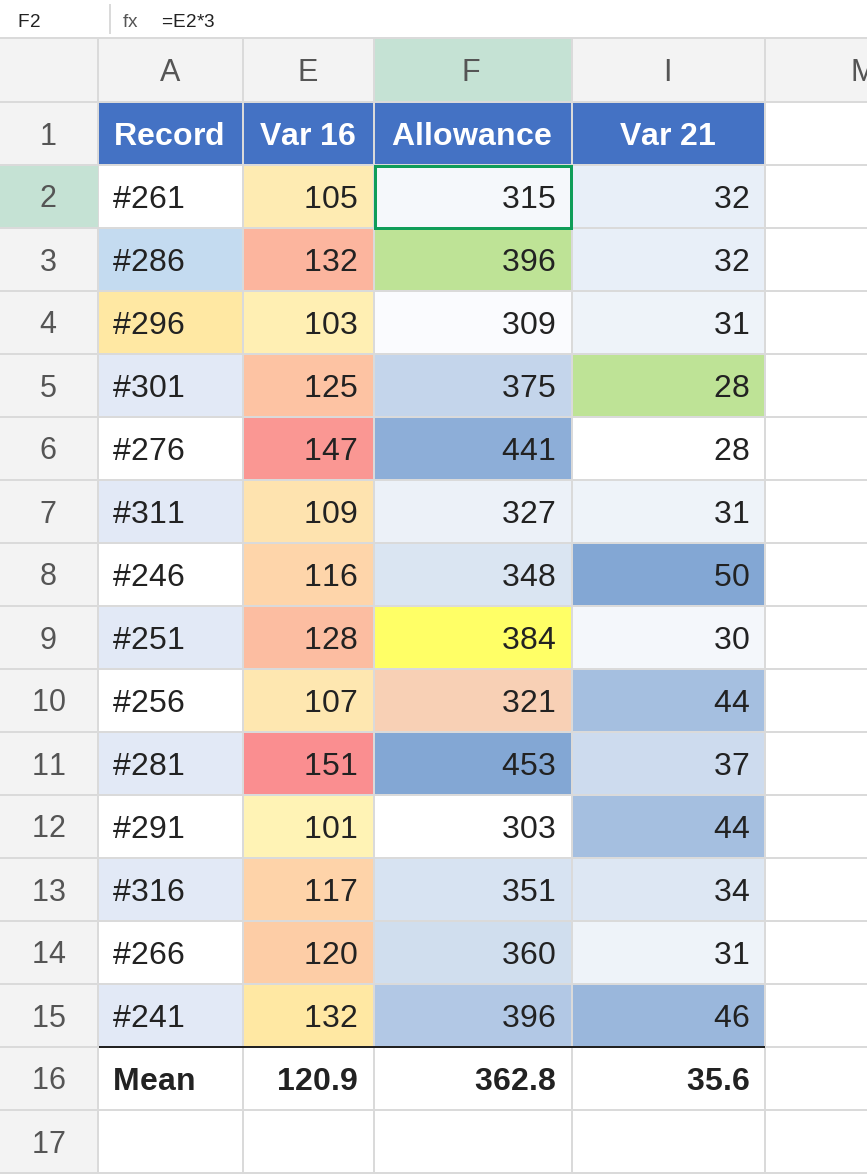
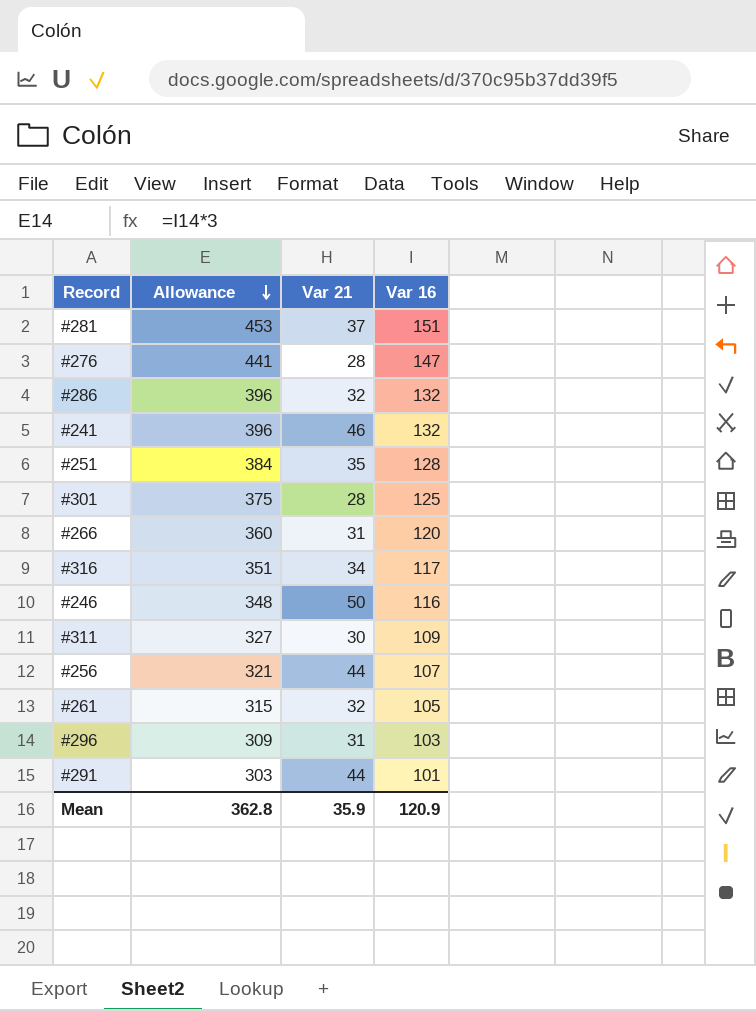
row order: none -> Allowance descending
column Var 16 | position: 2 -> 4
#251 | Var 21: 30 -> 35
#311 | Var 21: 31 -> 30
Mean | Var 21: 35.6 -> 35.9

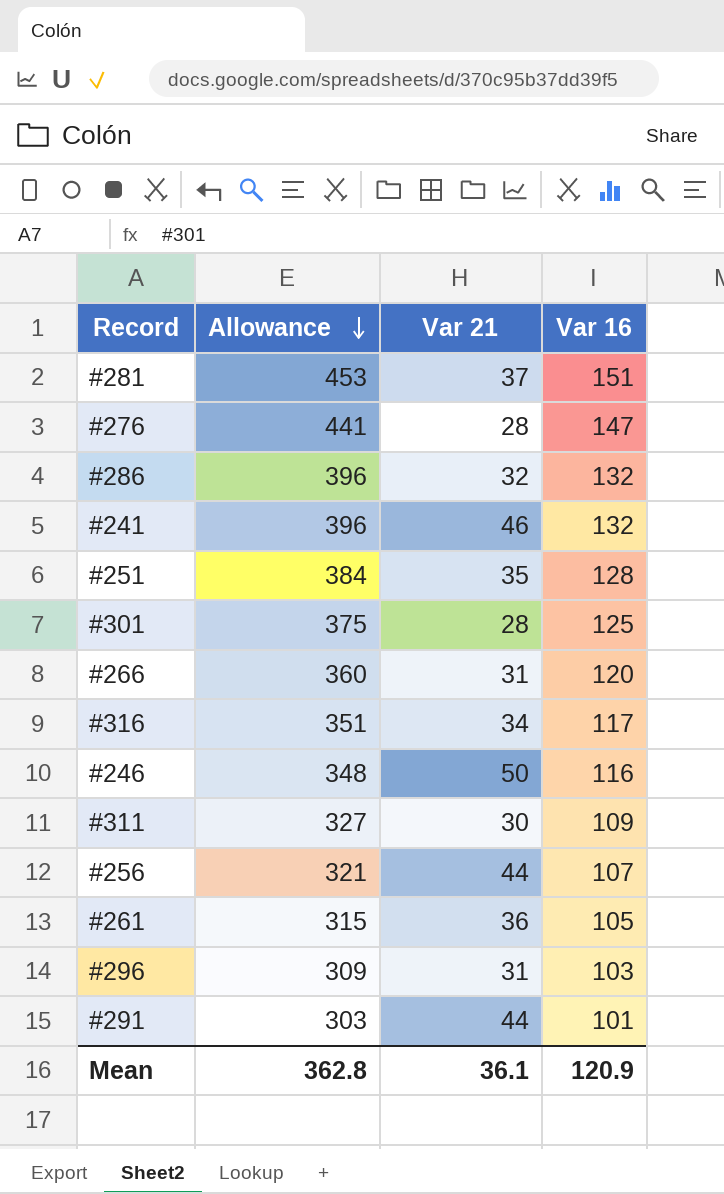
#261 | Var 21: 32 -> 36
Mean | Var 21: 35.9 -> 36.1

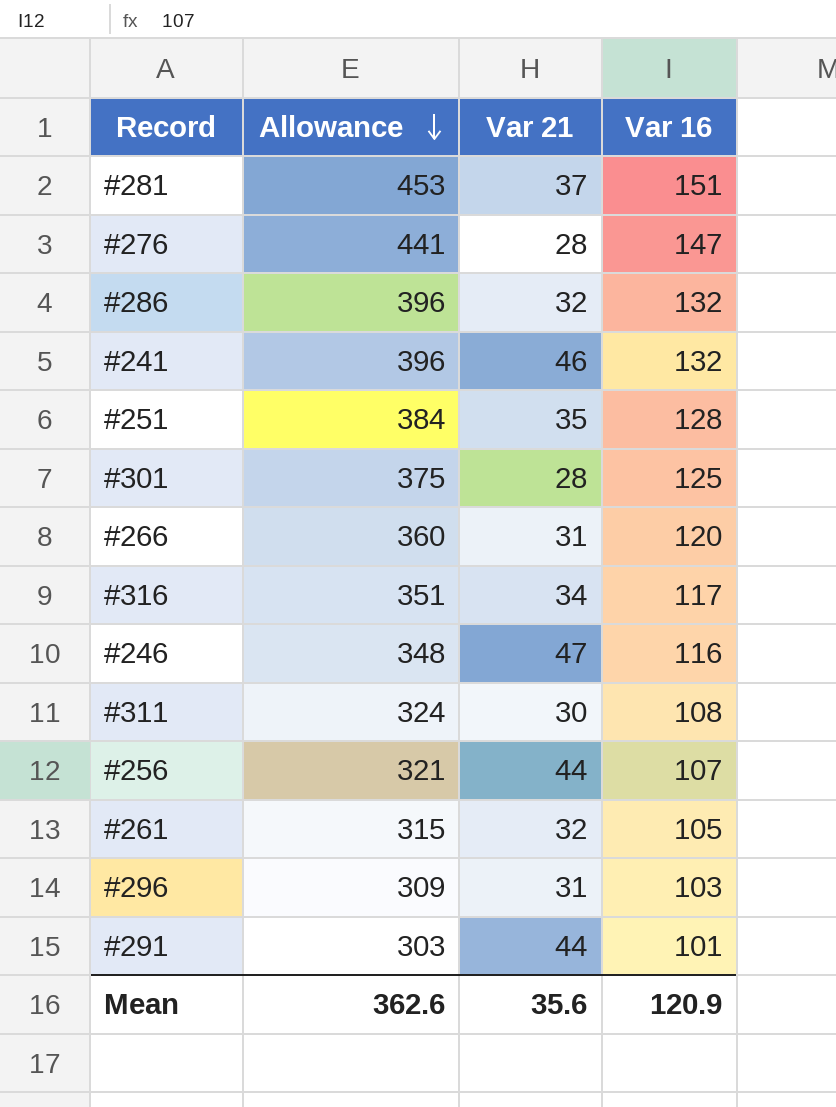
#246 | Var 21: 50 -> 47
#311 | Allowance: 327 -> 324
#311 | Var 16: 109 -> 108
#261 | Var 21: 36 -> 32
Mean | Allowance: 362.8 -> 362.6
Mean | Var 21: 36.1 -> 35.6

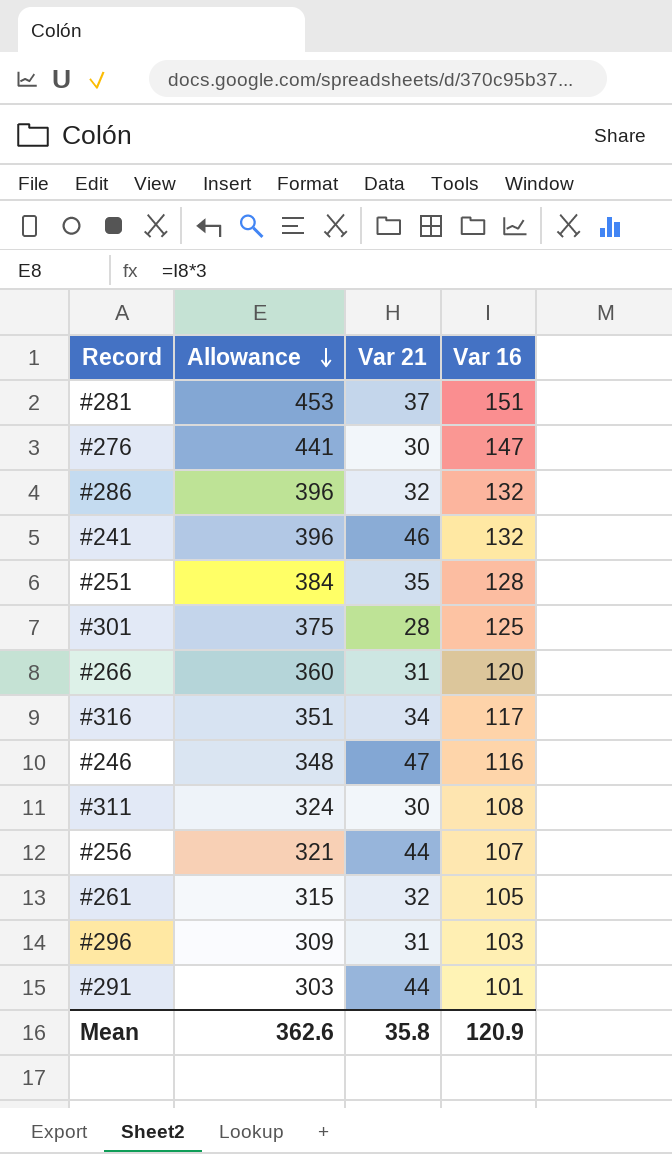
#276 | Var 21: 28 -> 30
Mean | Var 21: 35.6 -> 35.8

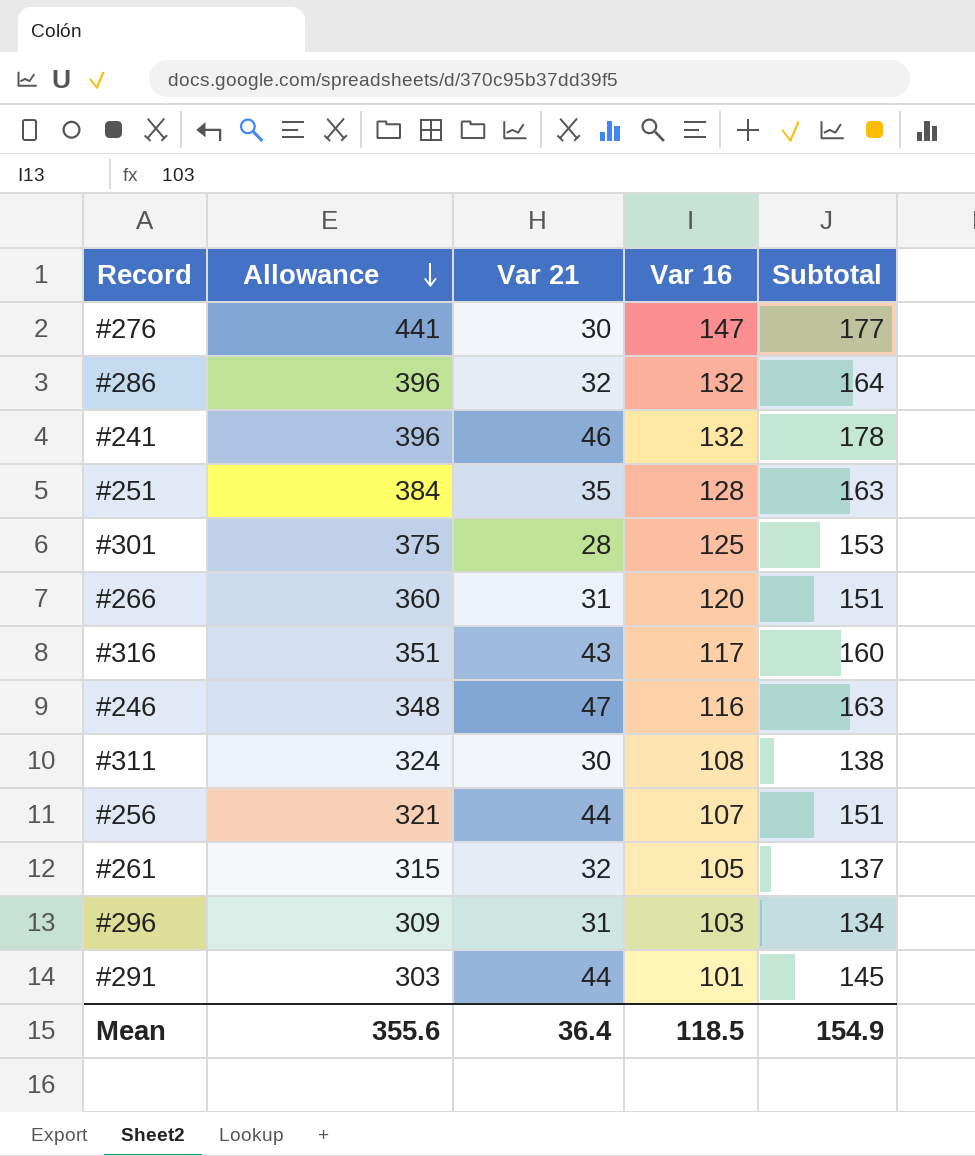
column Subtotal | formula: none -> [Var 21] + [Var 16]
row #281: 453 | 37 | 151 -> none
#316 | Var 21: 34 -> 43
Mean | Allowance: 362.6 -> 355.6
Mean | Var 21: 35.8 -> 36.4
Mean | Var 16: 120.9 -> 118.5

